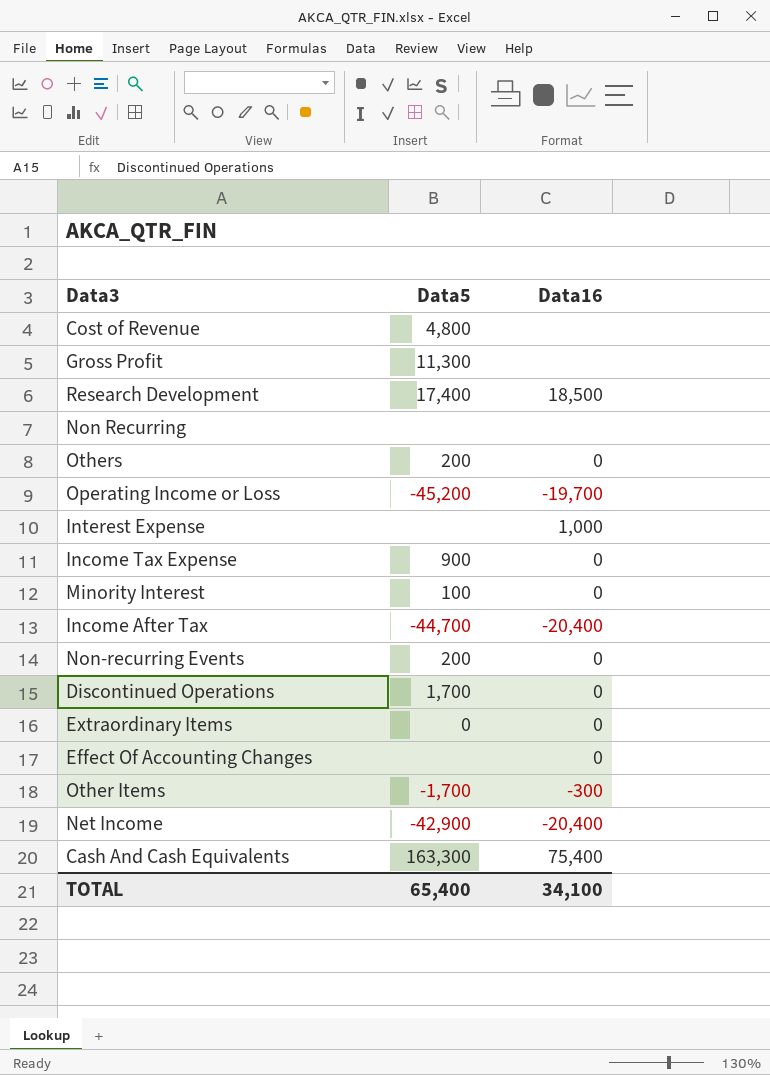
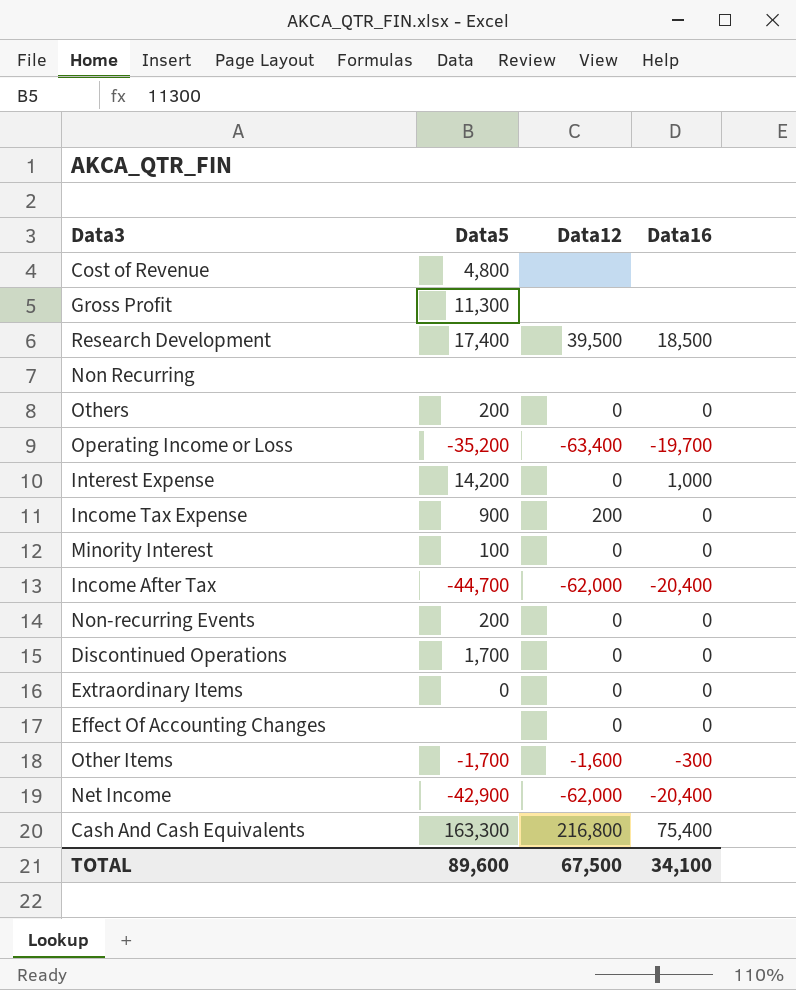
column Data12 | position: none -> 3
Operating Income or Loss | Data5: -45,200 -> -35,200
Interest Expense | Data5: none -> 14,200
TOTAL | Data5: 65,400 -> 89,600

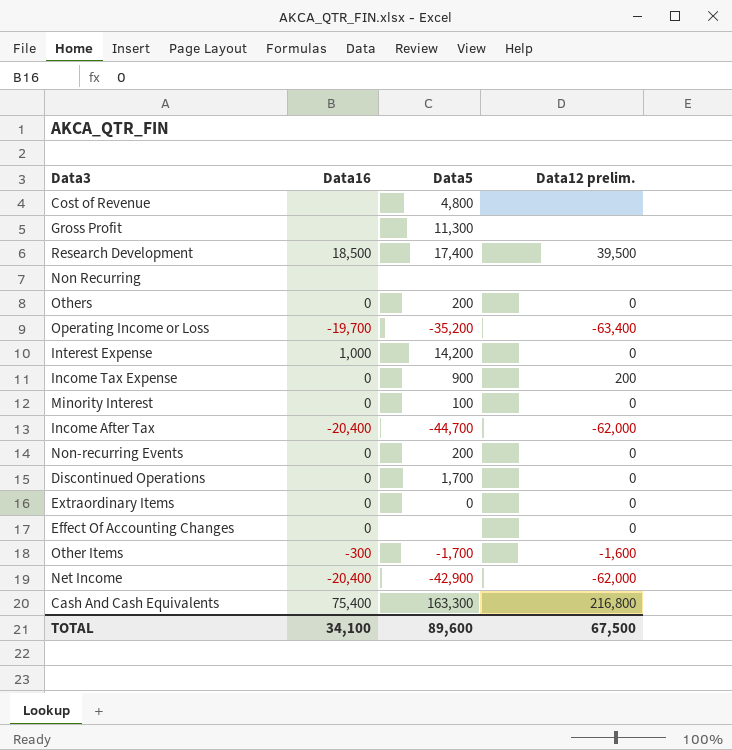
column Data16 | position: 4 -> 2
column name: Data12 -> Data12 prelim.

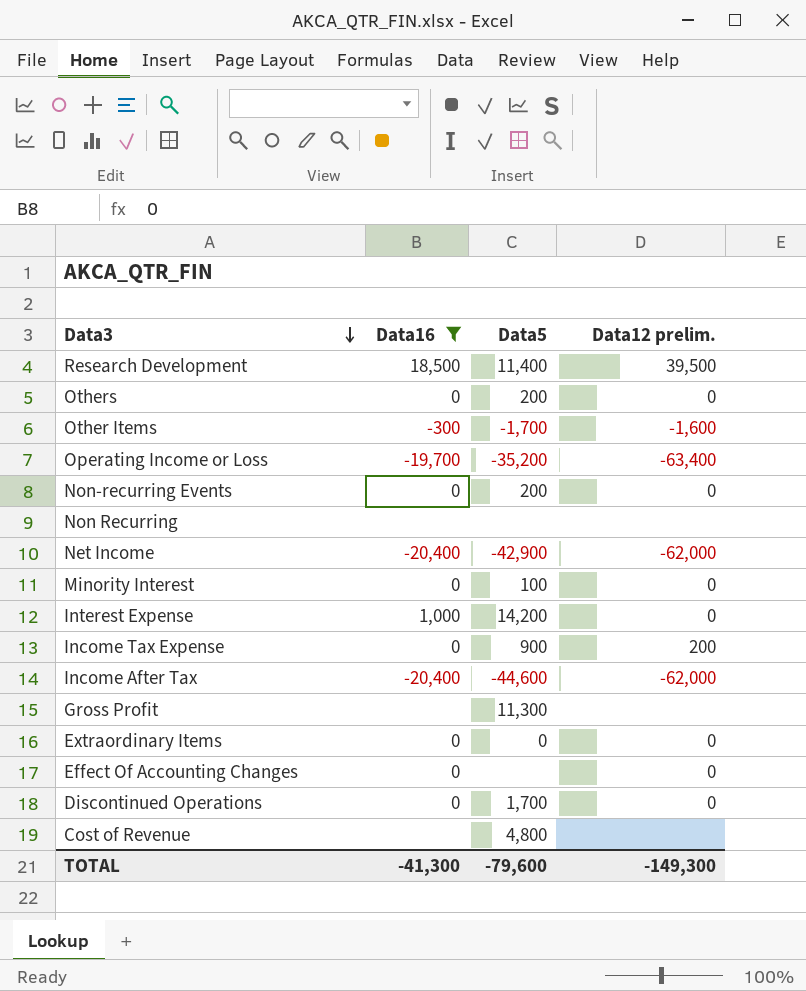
filter: none -> Data16 != 75,400
row order: none -> Data3 descending
Research Development | Data5: 17,400 -> 11,400
Income After Tax | Data5: -44,700 -> -44,600
TOTAL | Data16: 34,100 -> -41,300
TOTAL | Data5: 89,600 -> -79,600
TOTAL | Data12 prelim.: 67,500 -> -149,300

